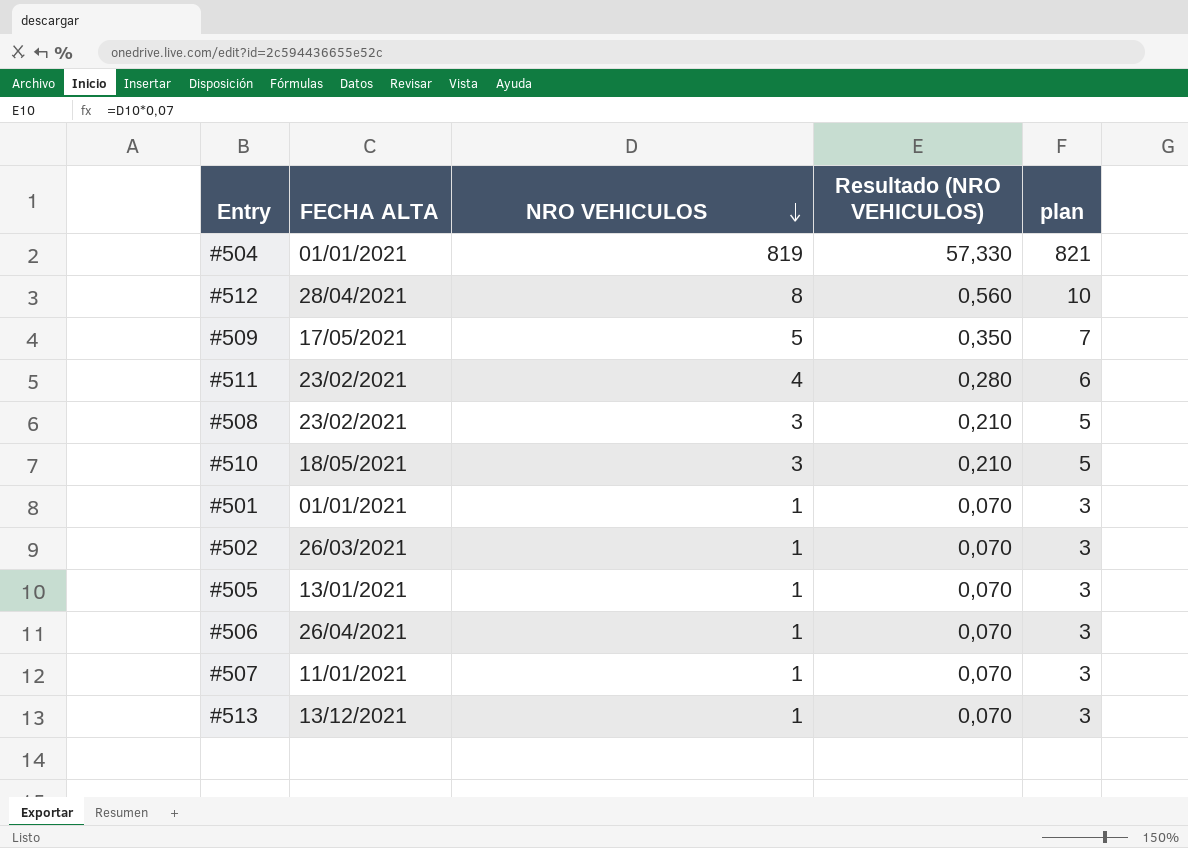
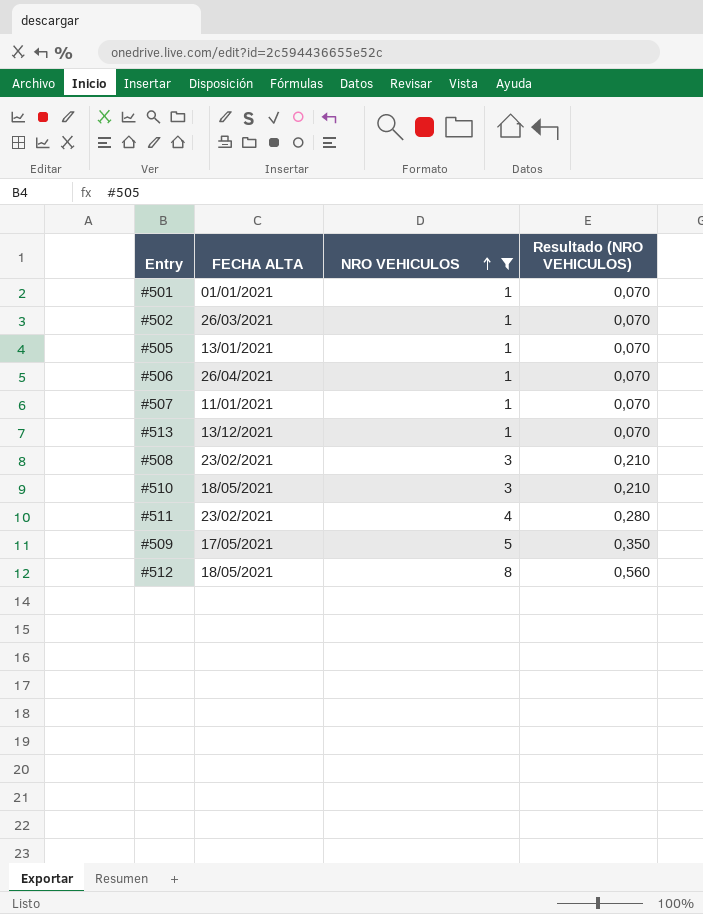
filter: none -> NRO VEHICULOS != 819
row order: NRO VEHICULOS descending -> NRO VEHICULOS ascending
column plan | formula: [NRO VEHICULOS] + 2 -> none
#512 | FECHA ALTA: 28/04/2021 -> 18/05/2021

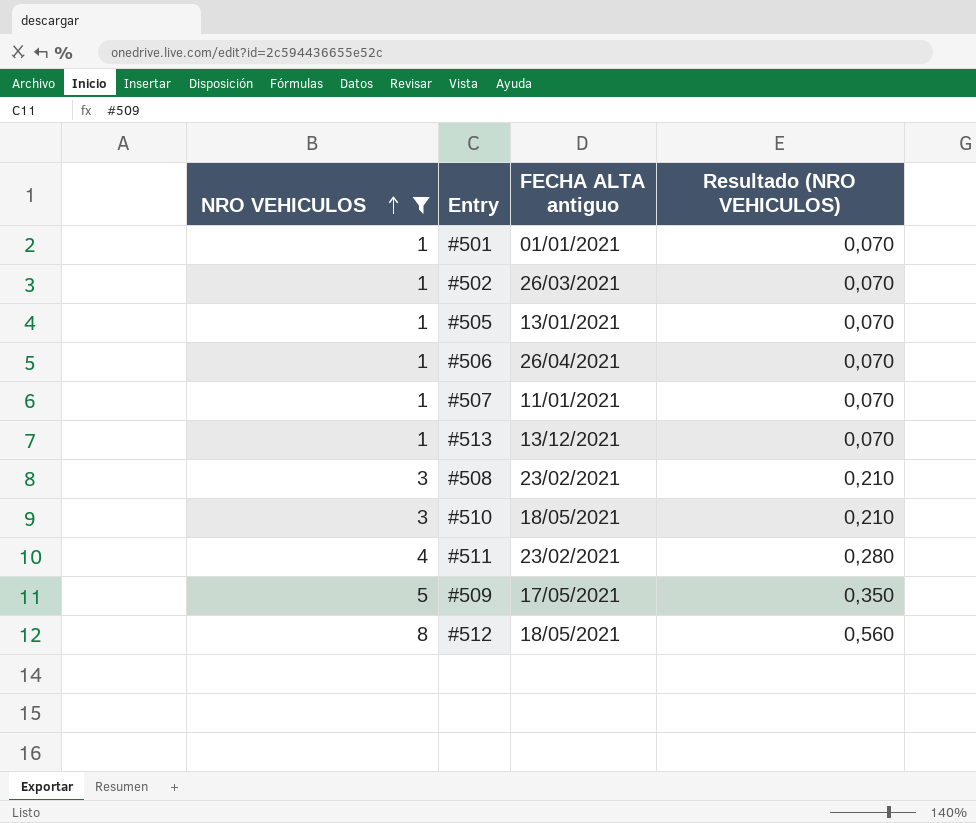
column NRO VEHICULOS | position: 3 -> 1
column name: FECHA ALTA -> FECHA ALTA antiguo

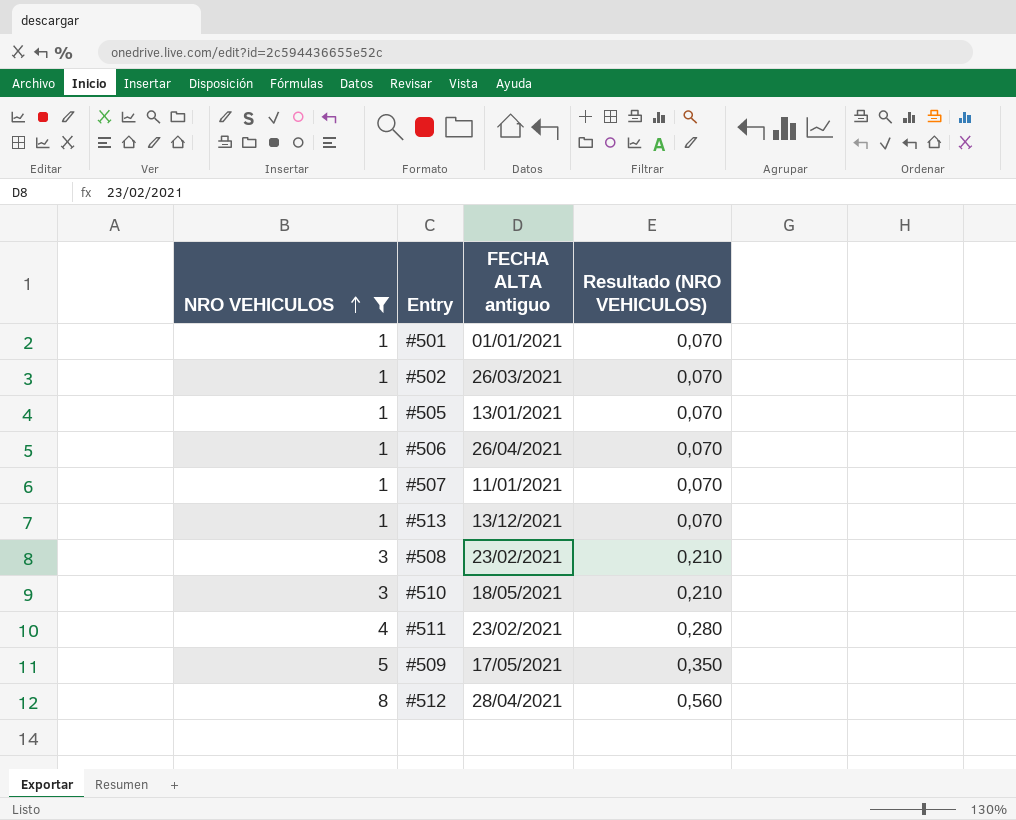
#512 | FECHA ALTA antiguo: 18/05/2021 -> 28/04/2021

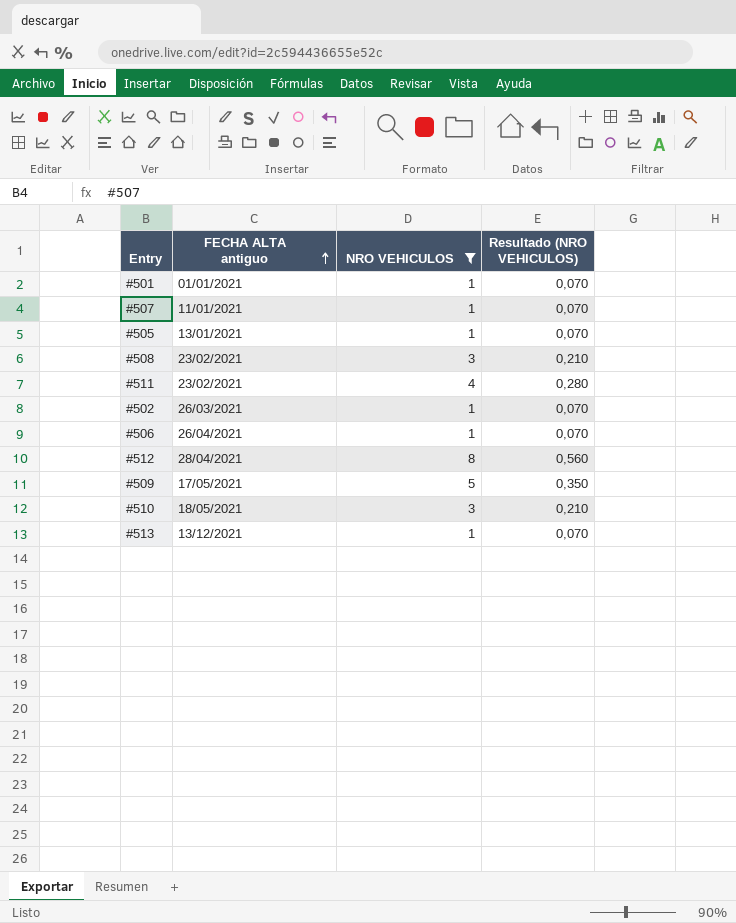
row order: NRO VEHICULOS ascending -> FECHA ALTA antiguo ascending
column NRO VEHICULOS | position: 1 -> 3

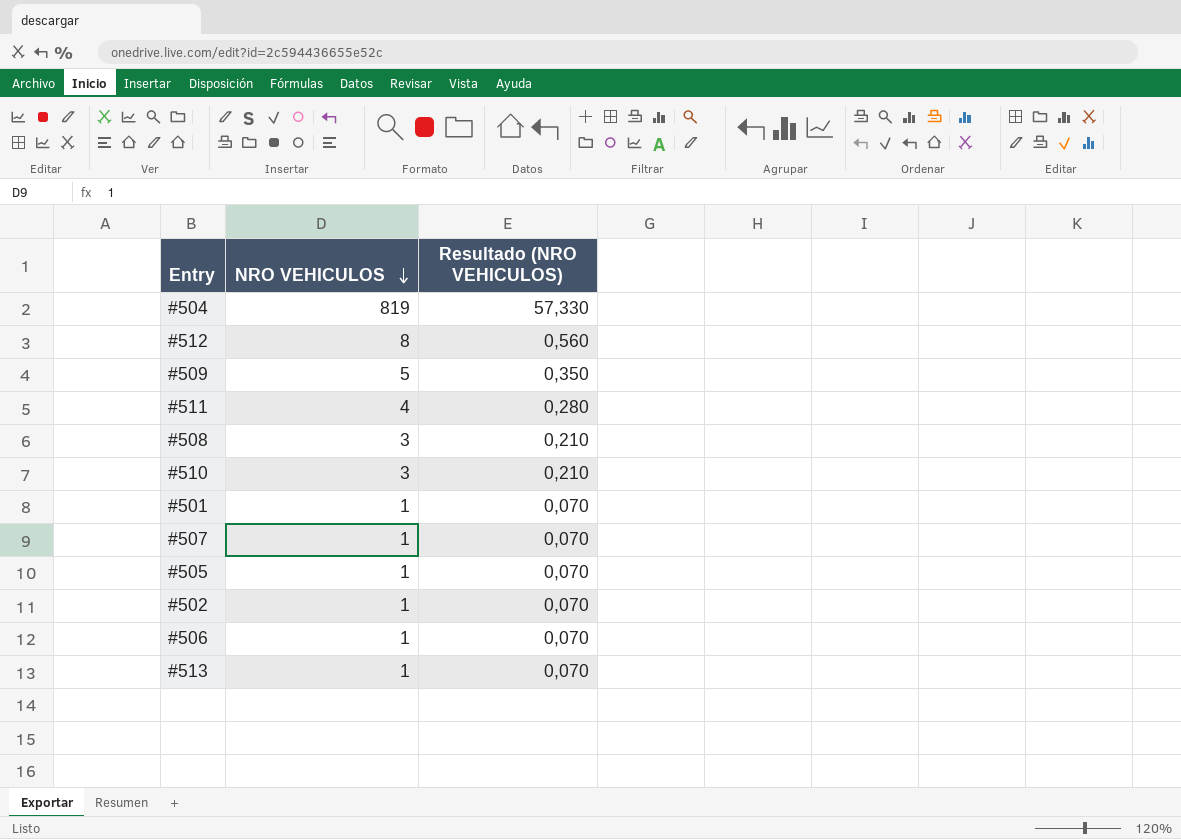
filter: NRO VEHICULOS != 819 -> none
row order: FECHA ALTA antiguo ascending -> NRO VEHICULOS descending
column FECHA ALTA antiguo | position: 2 -> none

